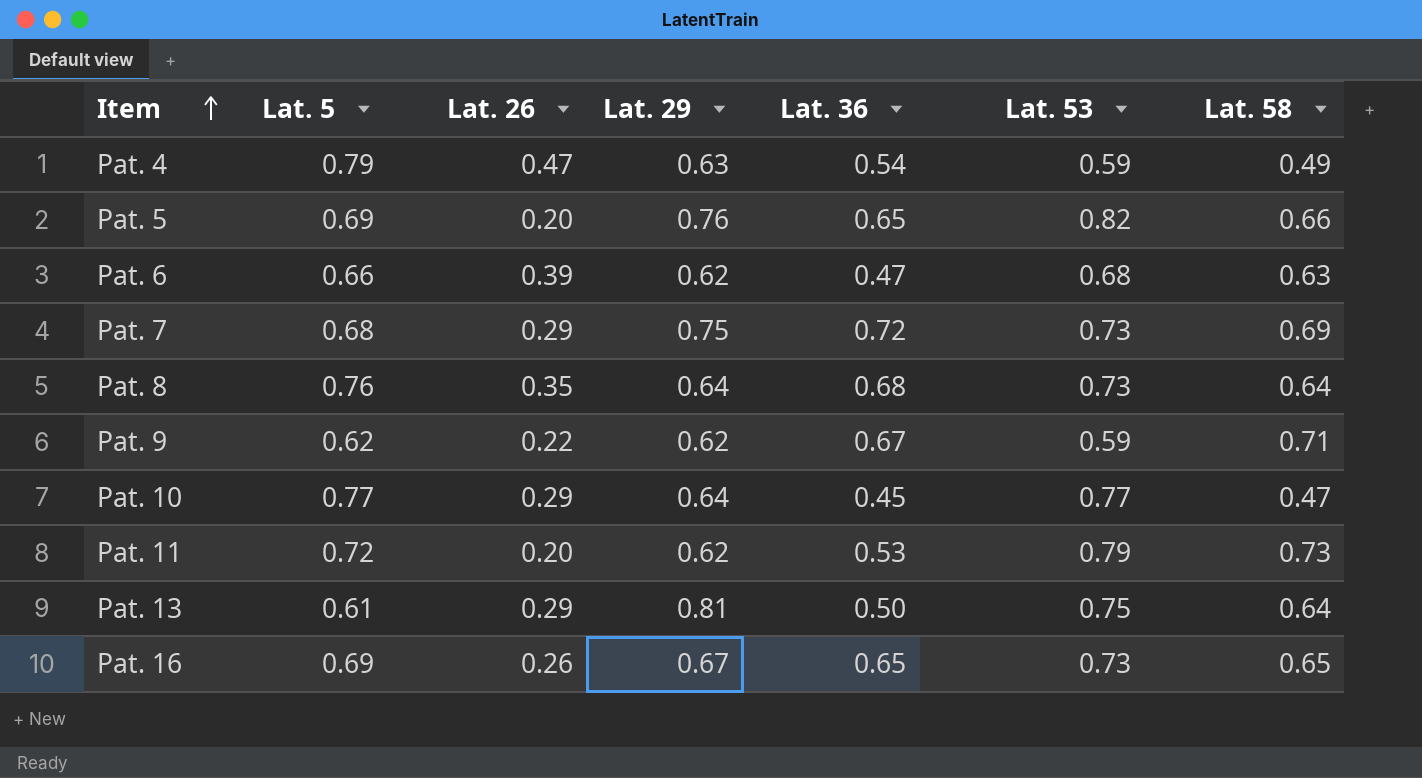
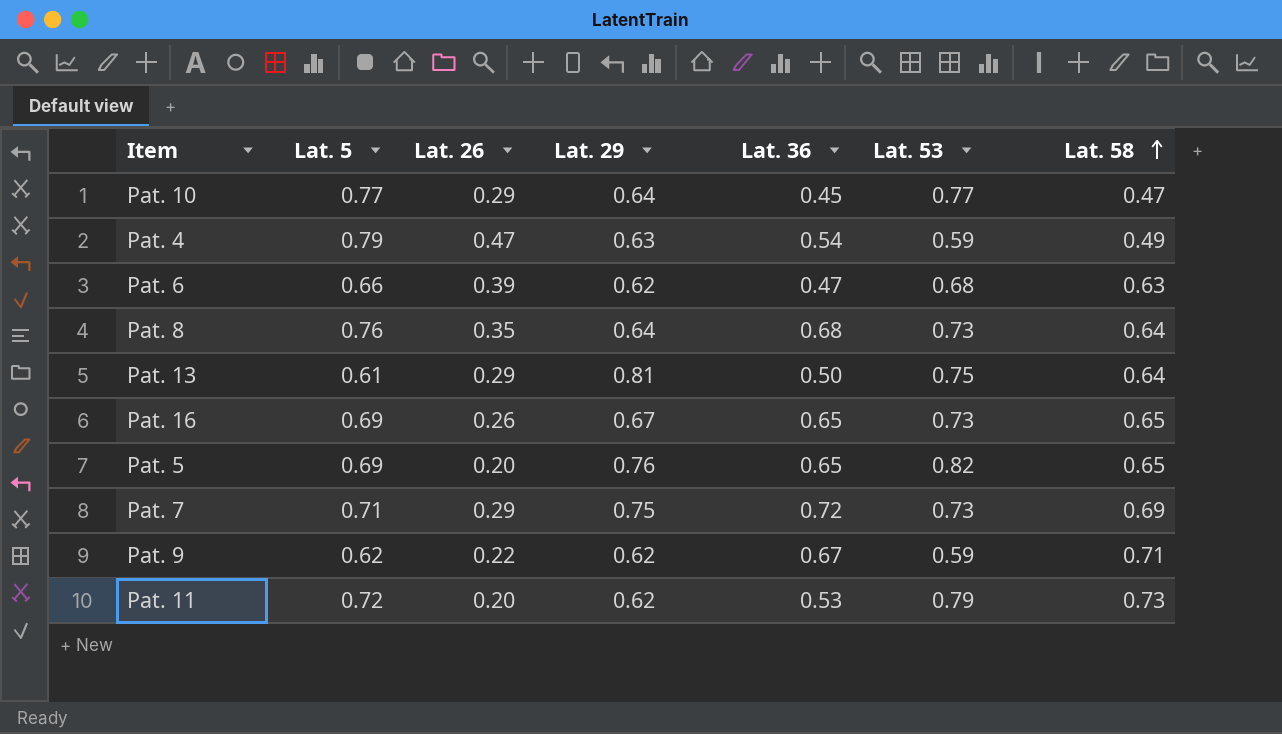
row order: Item ascending -> Lat. 58 ascending
Pat. 5 | Lat. 58: 0.66 -> 0.65
Pat. 7 | Lat. 5: 0.68 -> 0.71

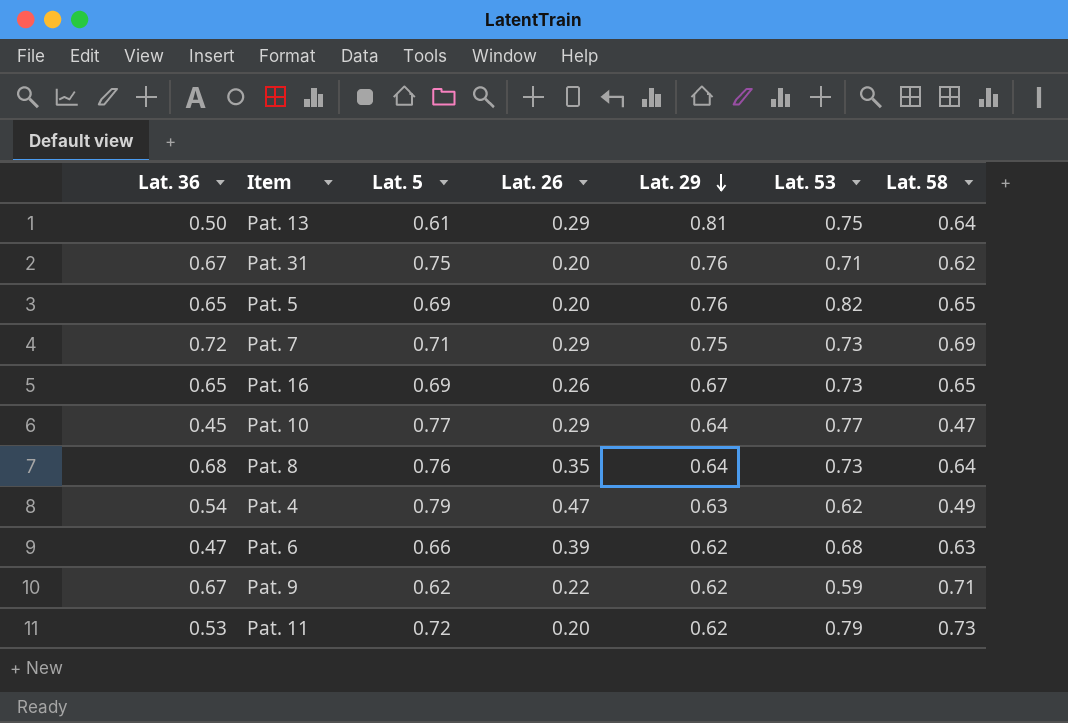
row order: Lat. 58 ascending -> Lat. 29 descending
column Lat. 36 | position: 5 -> 1
row Pat. 31: none -> 0.67 | 0.75 | 0.20 | 0.76 | 0.71 | 0.62
Pat. 4 | Lat. 53: 0.59 -> 0.62

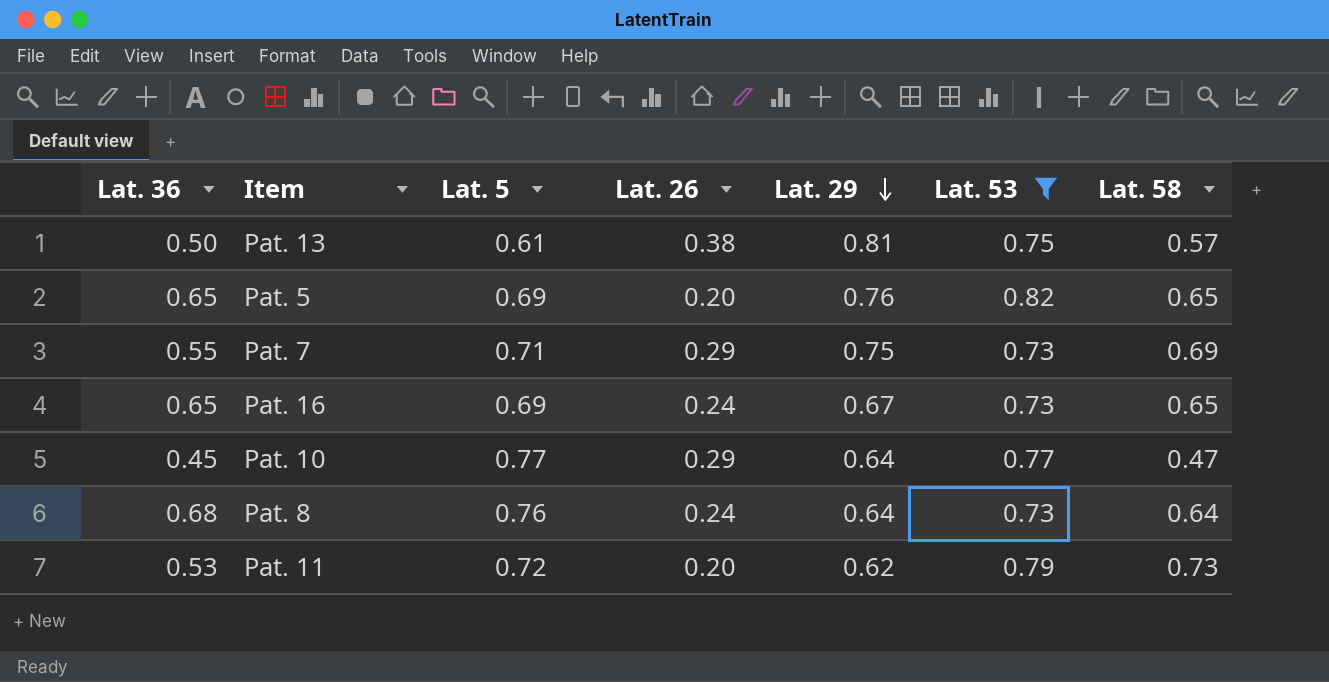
filter: none -> Lat. 53 >= 0.73
Pat. 13 | Lat. 26: 0.29 -> 0.38
Pat. 13 | Lat. 58: 0.64 -> 0.57
Pat. 7 | Lat. 36: 0.72 -> 0.55
Pat. 16 | Lat. 26: 0.26 -> 0.24
Pat. 8 | Lat. 26: 0.35 -> 0.24

